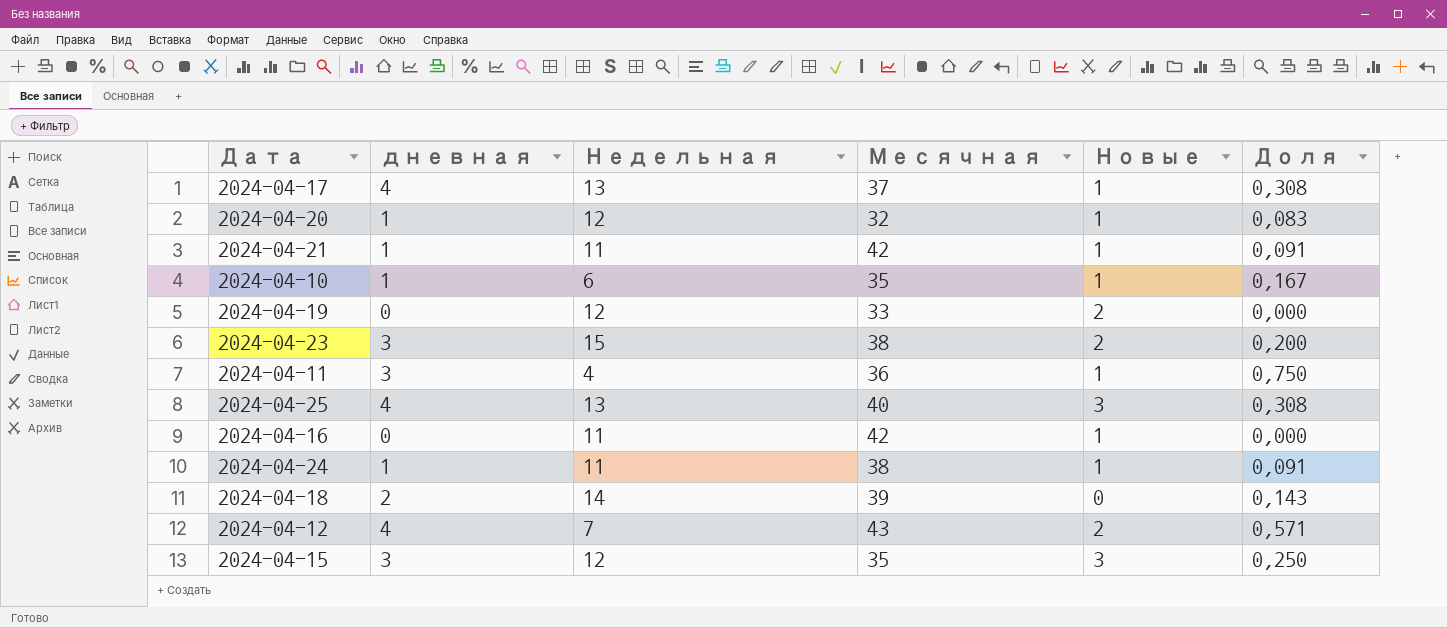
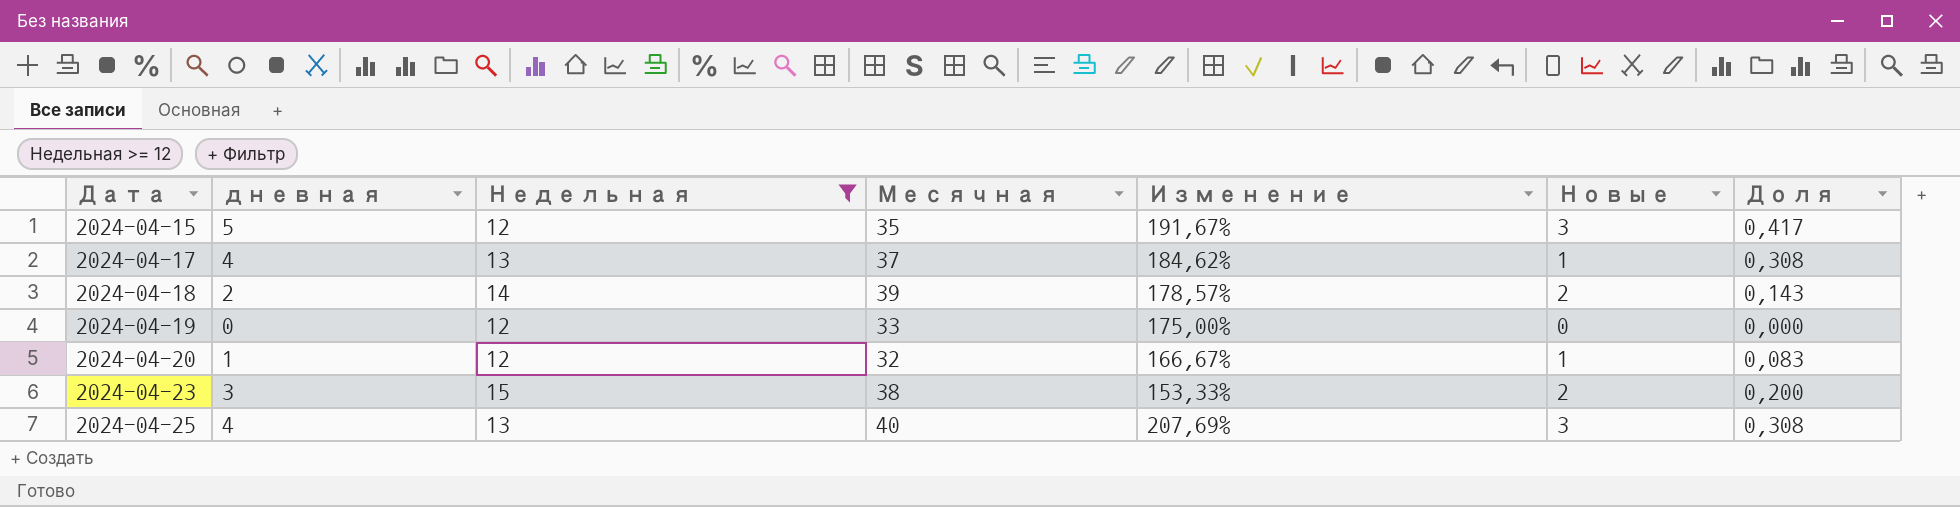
filter: none -> Недельная >= 12
row order: none -> Дата ascending
column Изменение | formula: none -> ([Месячная] - [Недельная]) / [Недельная]
2024-04-15 | дневная: 3 -> 5
2024-04-15 | Доля: 0,250 -> 0,417
2024-04-18 | Новые: 0 -> 2
2024-04-19 | Новые: 2 -> 0

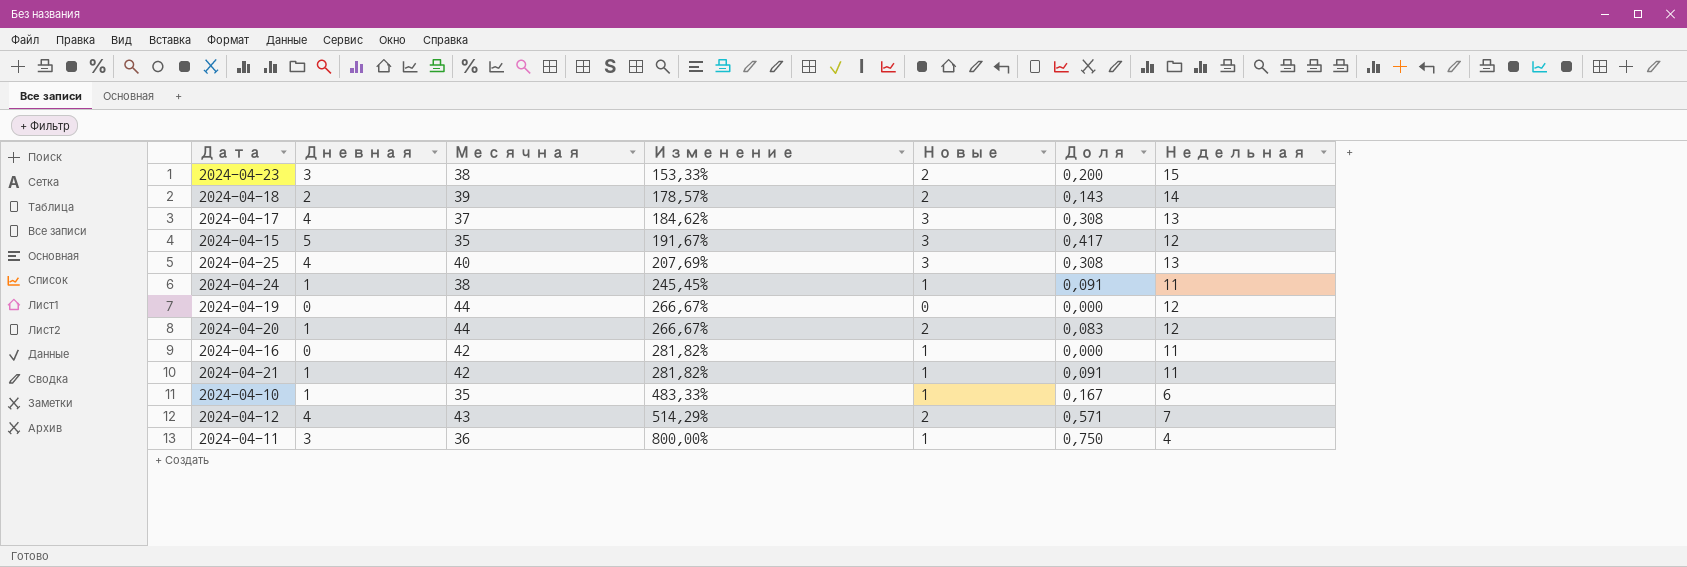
filter: Недельная >= 12 -> none
row order: Дата ascending -> Изменение ascending
column name: дневная -> Дневная
column Недельная | position: 3 -> 7
2024-04-17 | Новые: 1 -> 3
2024-04-19 | Месячная: 33 -> 44
2024-04-19 | Изменение: 175,00% -> 266,67%
2024-04-20 | Месячная: 32 -> 44
2024-04-20 | Изменение: 166,67% -> 266,67%
2024-04-20 | Новые: 1 -> 2

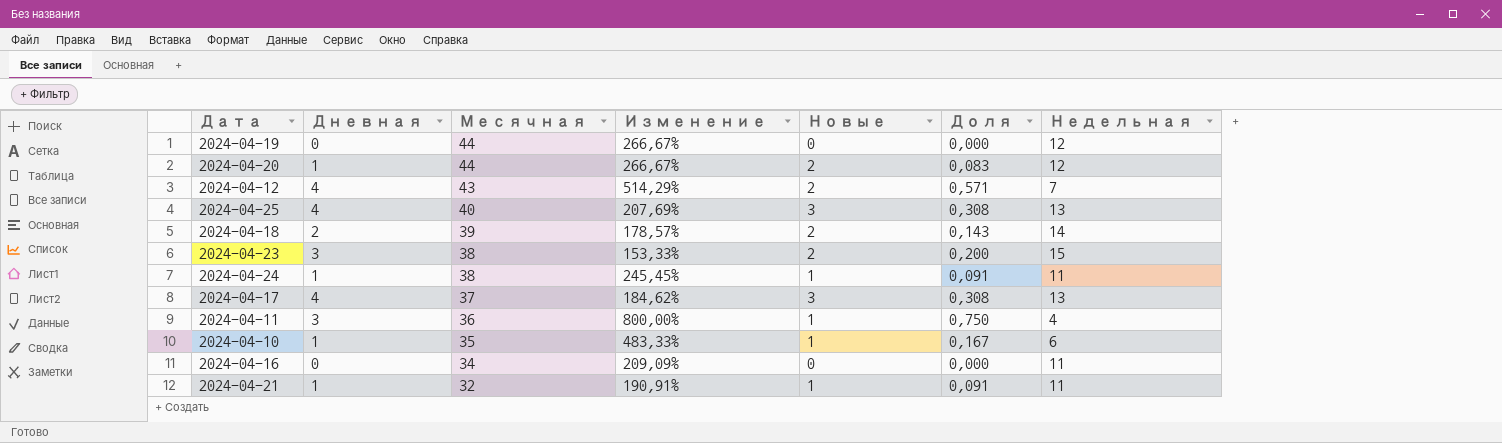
row order: Изменение ascending -> Месячная descending
row 2024-04-15: 5 | 35 | 191,67% | 3 | 0,417 | 12 -> none
2024-04-16 | Месячная: 42 -> 34
2024-04-16 | Изменение: 281,82% -> 209,09%
2024-04-16 | Новые: 1 -> 0
2024-04-21 | Месячная: 42 -> 32
2024-04-21 | Изменение: 281,82% -> 190,91%

